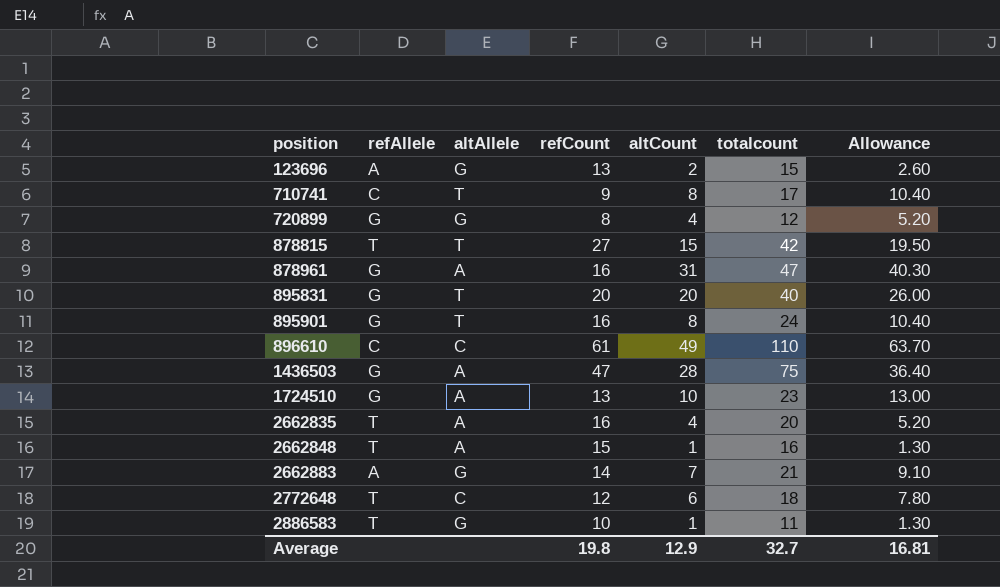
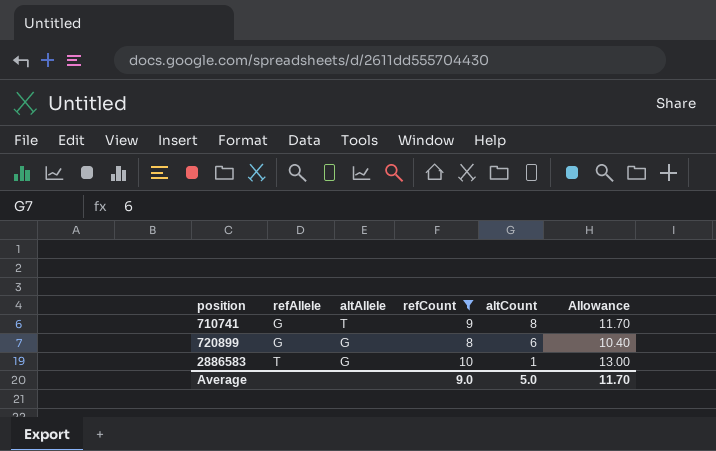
filter: none -> refCount <= 10
column totalcount | formula: [refCount] + [altCount] -> none
column Allowance | formula: [altCount] * 1.3 -> [refCount] * 1.3
710741 | refAllele: C -> G
720899 | altCount: 4 -> 6
Average | refCount: 19.8 -> 9.0
Average | altCount: 12.9 -> 5.0
Average | Allowance: 16.81 -> 11.70

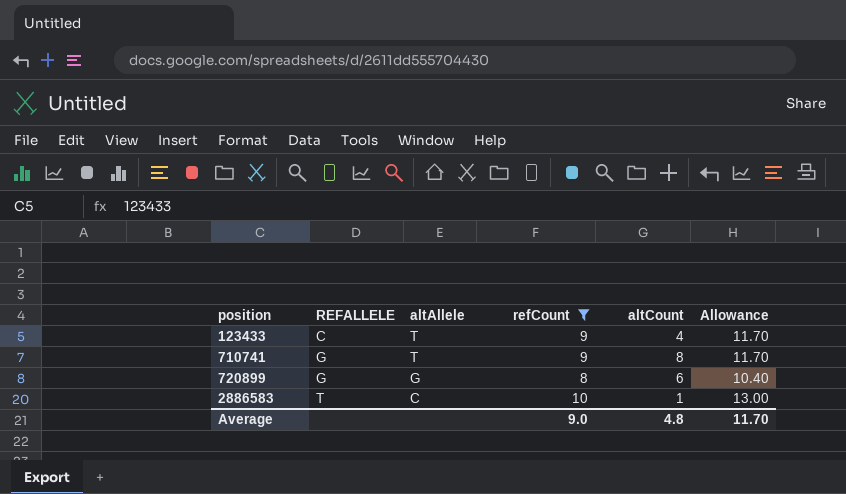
column name: refAllele -> REFALLELE
row 123433: none -> C | T | 9 | 4 | 11.70
2886583 | altAllele: G -> C
Average | altCount: 5.0 -> 4.8

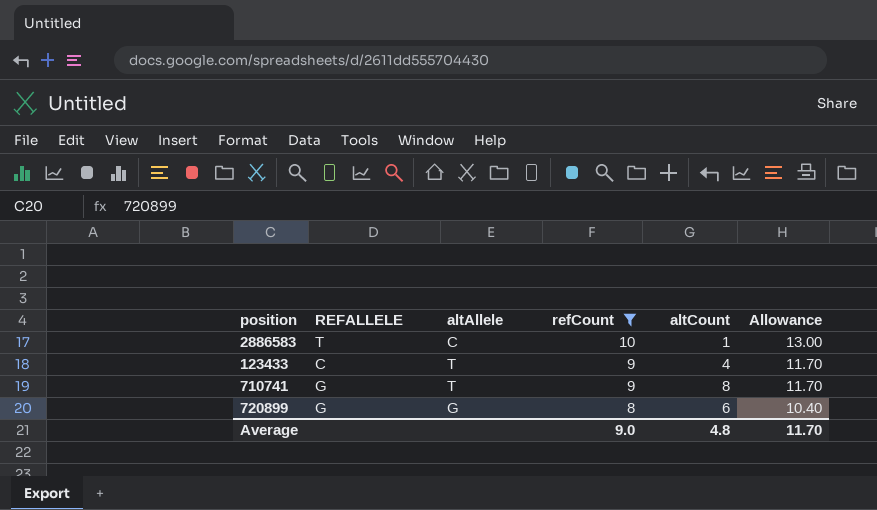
row order: position ascending -> refCount descending

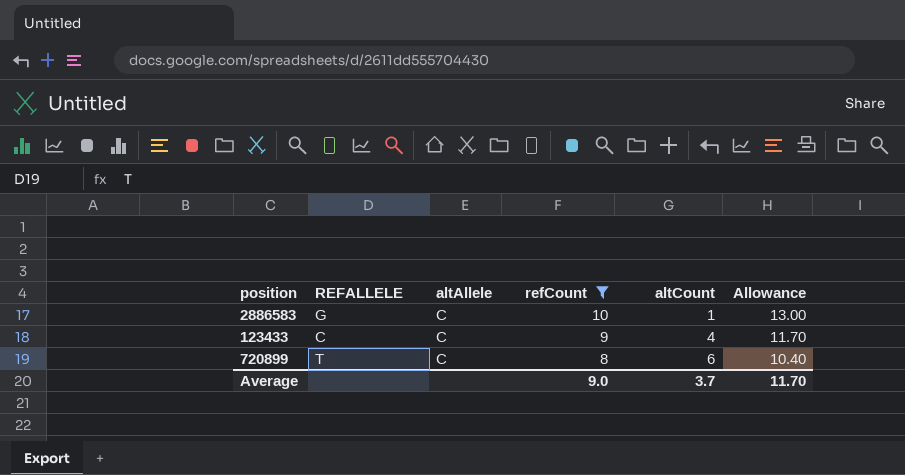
row 710741: G | T | 9 | 8 | 11.70 -> none
2886583 | REFALLELE: T -> G
123433 | altAllele: T -> C
720899 | REFALLELE: G -> T
720899 | altAllele: G -> C
Average | altCount: 4.8 -> 3.7

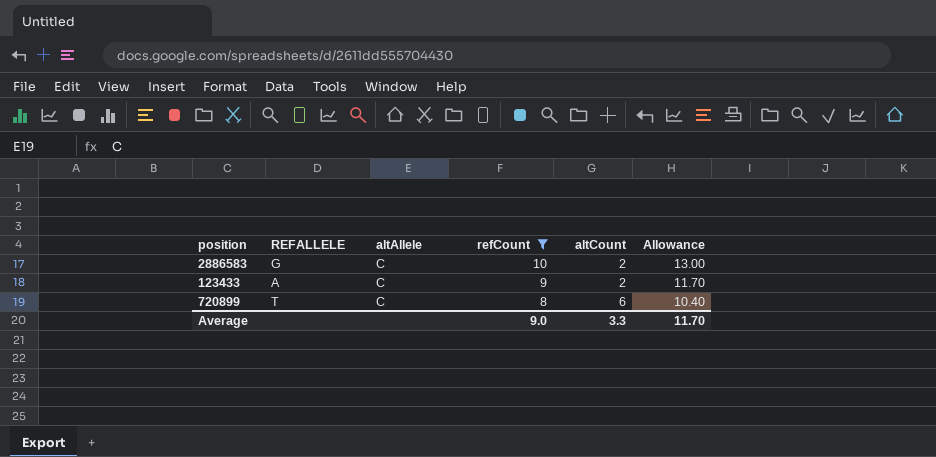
2886583 | altCount: 1 -> 2
123433 | REFALLELE: C -> A
123433 | altCount: 4 -> 2
Average | altCount: 3.7 -> 3.3

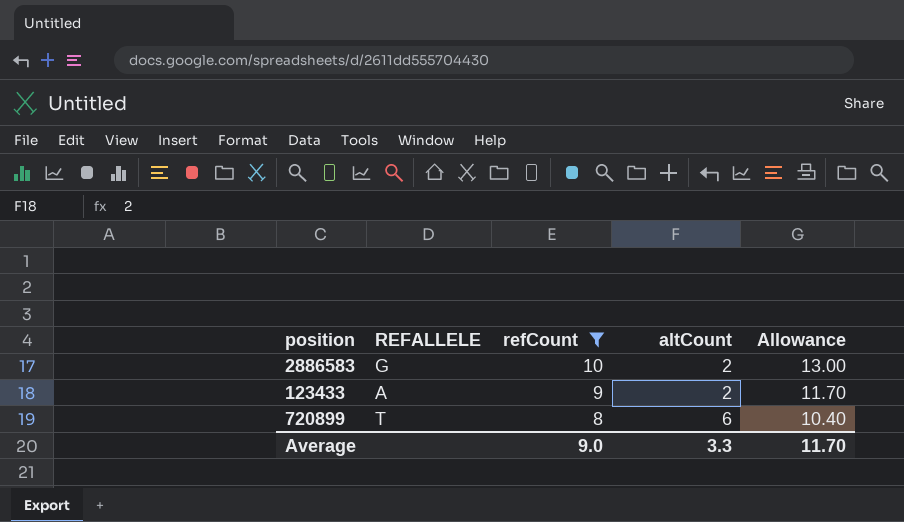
column altAllele | position: 3 -> none

